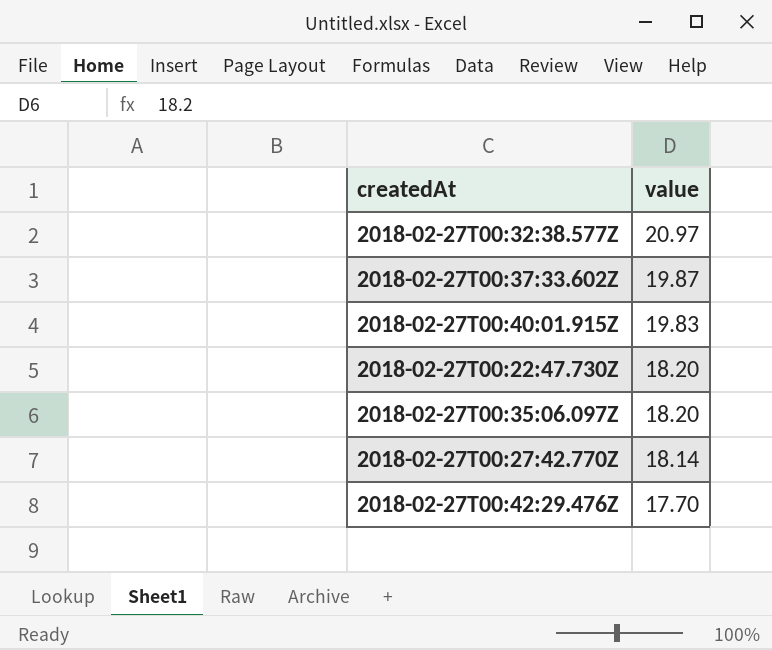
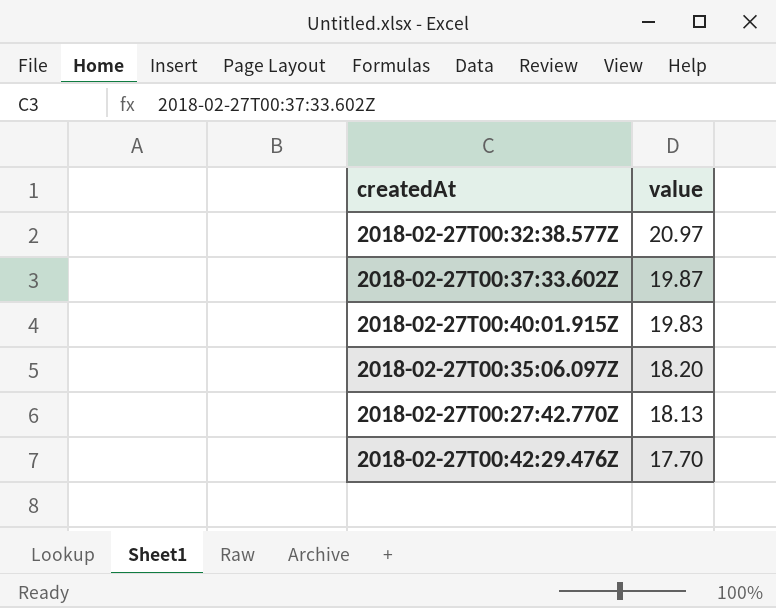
row 2018-02-27T00:22:47.730Z: 18.20 -> none
2018-02-27T00:27:42.770Z | value: 18.14 -> 18.13

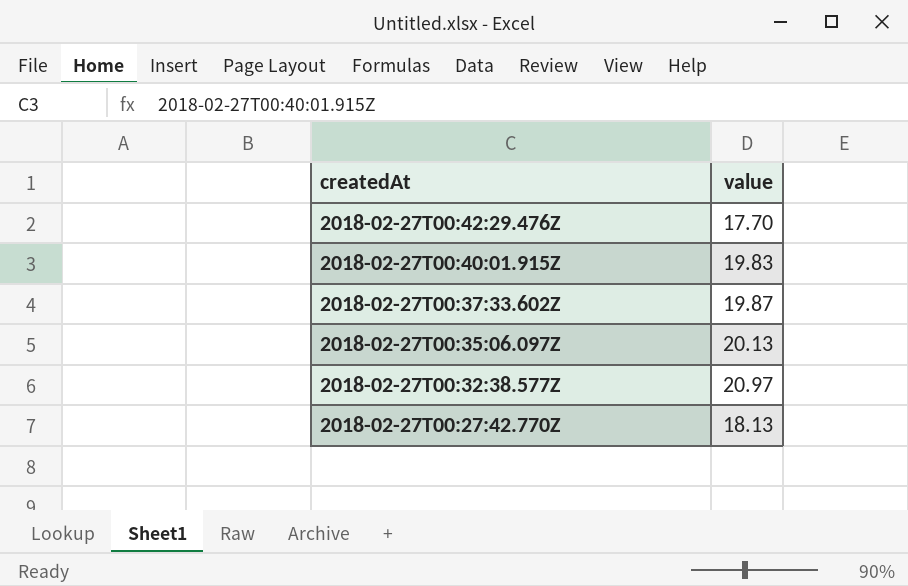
row order: value descending -> createdAt descending
2018-02-27T00:35:06.097Z | value: 18.20 -> 20.13

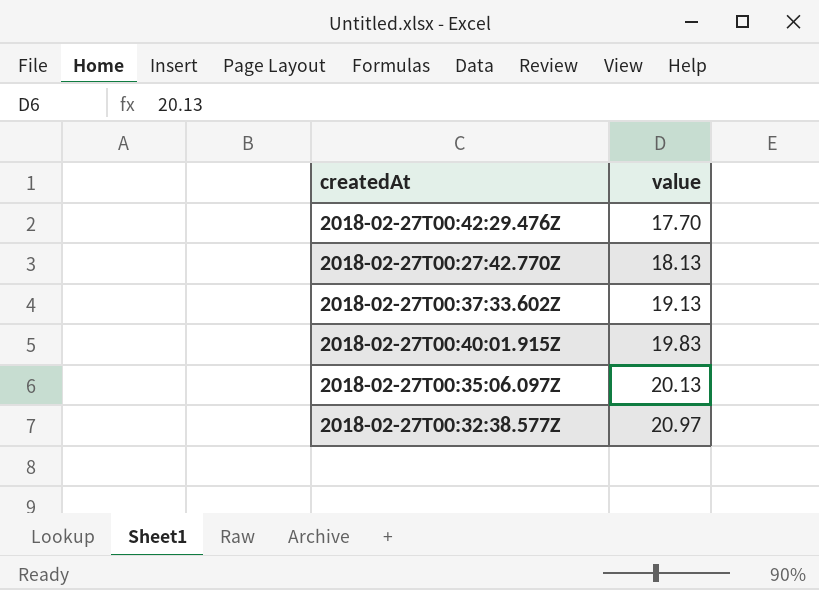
row order: createdAt descending -> value ascending
2018-02-27T00:37:33.602Z | value: 19.87 -> 19.13

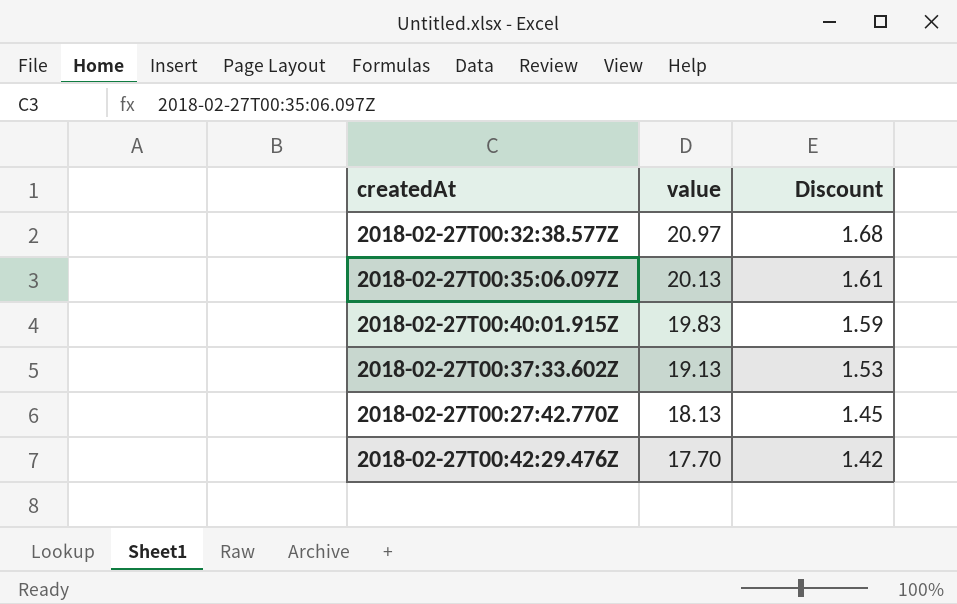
row order: value ascending -> value descending
column Discount | formula: none -> [value] * 0.08

